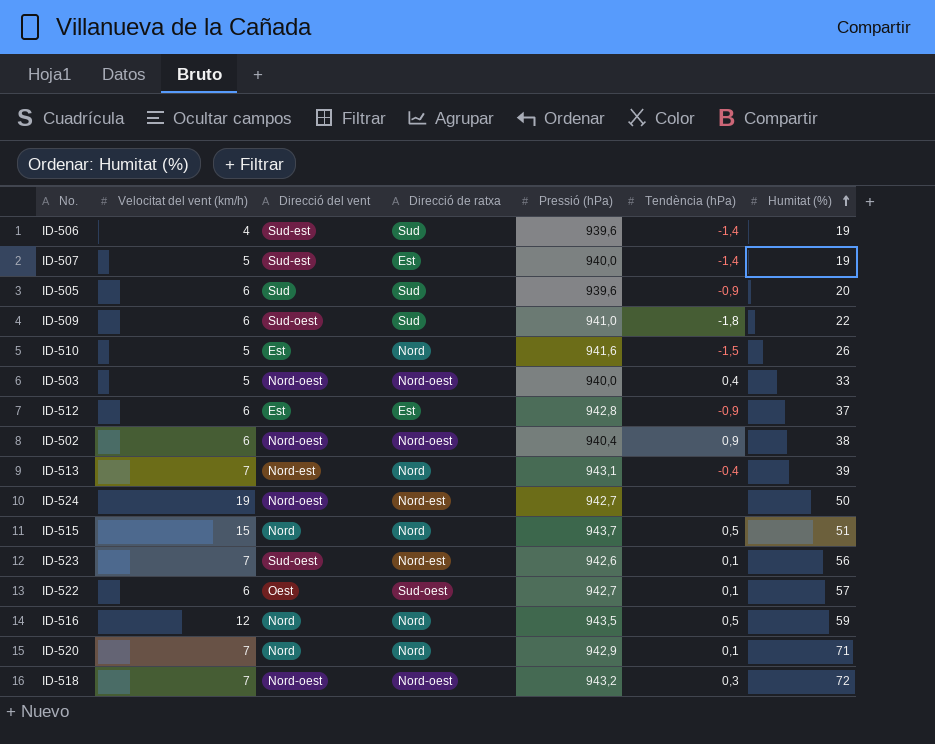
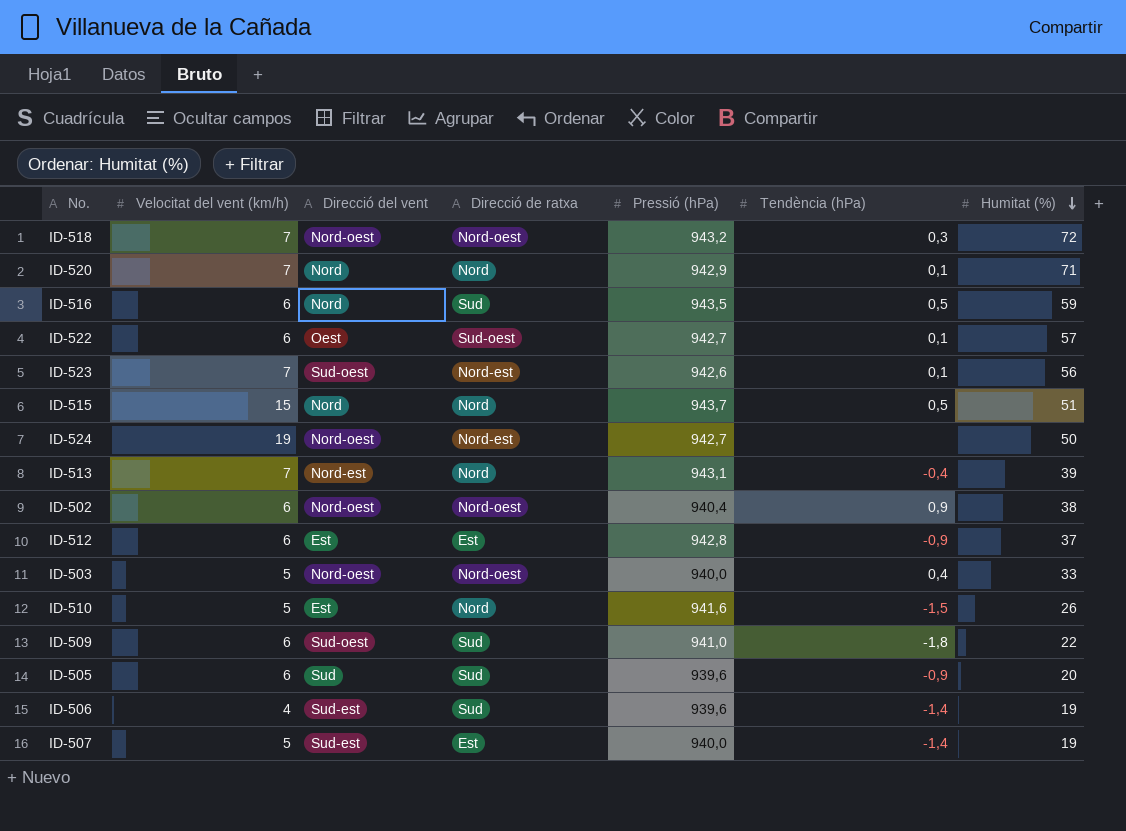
row order: Humitat (%) ascending -> Humitat (%) descending
ID-516 | Velocitat del vent (km/h): 12 -> 6
ID-516 | Direcció de ratxa: Nord -> Sud

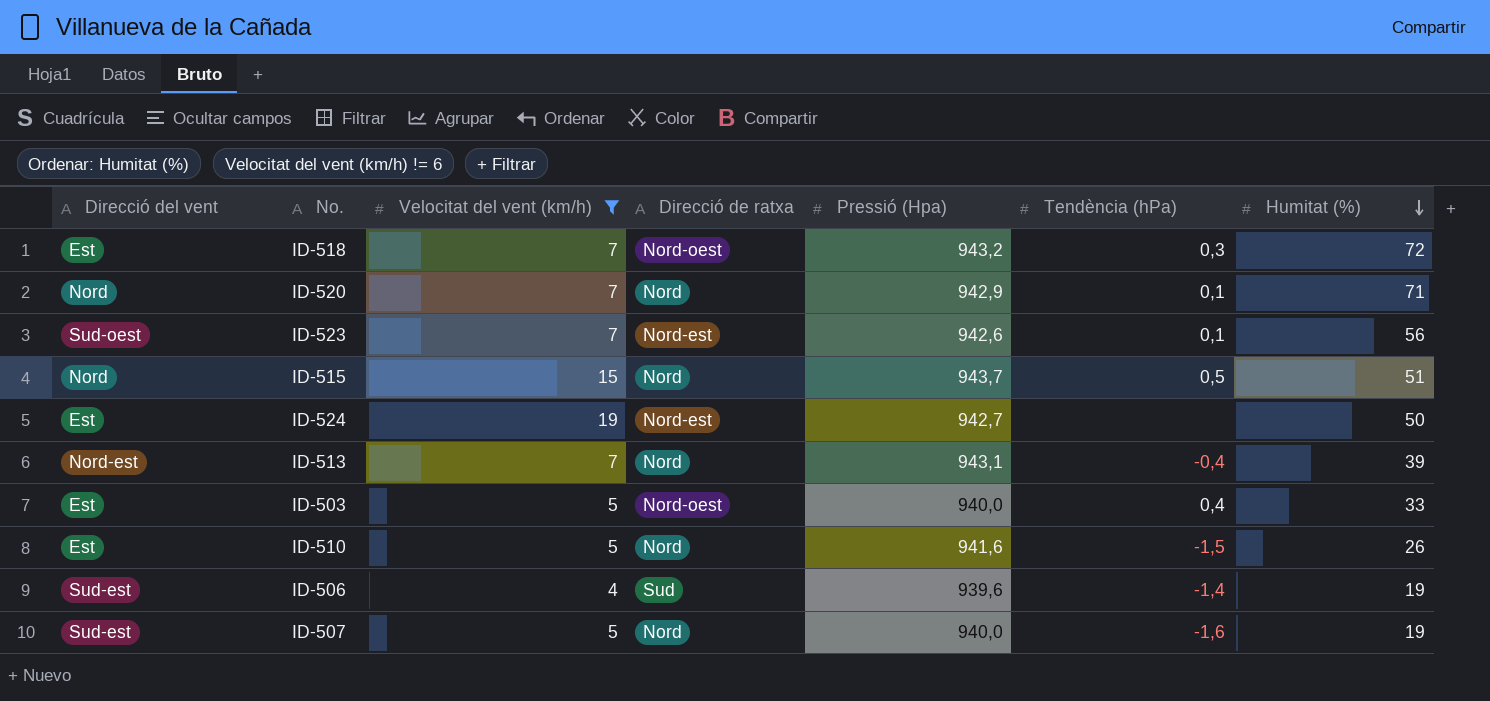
filter: none -> Velocitat del vent (km/h) != 6
column Direcció del vent | position: 3 -> 1
column name: Pressió (hPa) -> Pressió (Hpa)
ID-518 | Direcció del vent: Nord-oest -> Est
ID-524 | Direcció del vent: Nord-oest -> Est
ID-503 | Direcció del vent: Nord-oest -> Est
ID-507 | Direcció de ratxa: Est -> Nord
ID-507 | Tendència (hPa): -1,4 -> -1,6

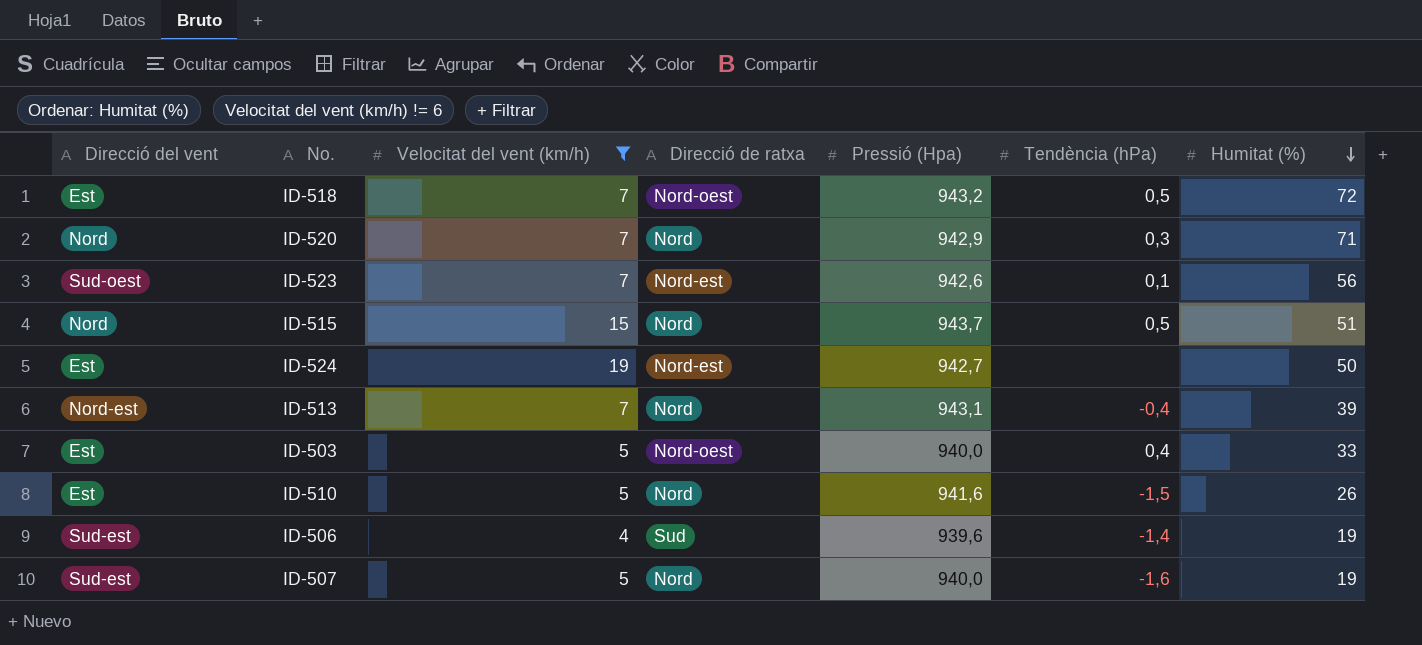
ID-518 | Tendència (hPa): 0,3 -> 0,5
ID-520 | Tendència (hPa): 0,1 -> 0,3

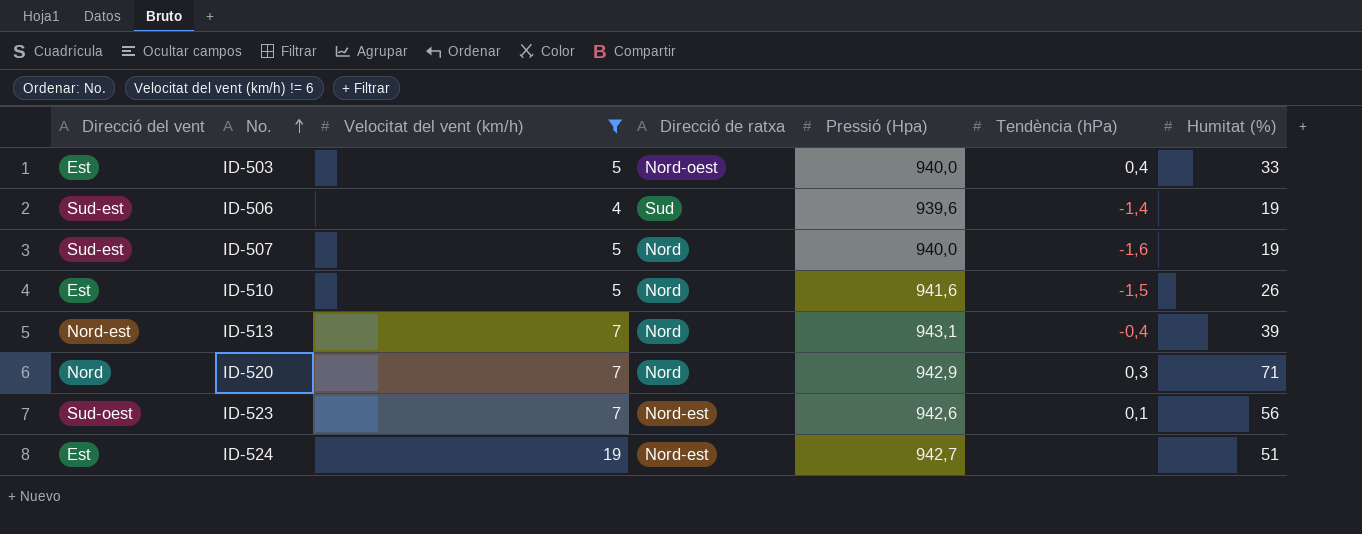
row order: Humitat (%) descending -> No. ascending
row ID-518: Est | 7 | Nord-oest | 943,2 | 0,5 | 72 -> none
row ID-515: Nord | 15 | Nord | 943,7 | 0,5 | 51 -> none
ID-524 | Humitat (%): 50 -> 51

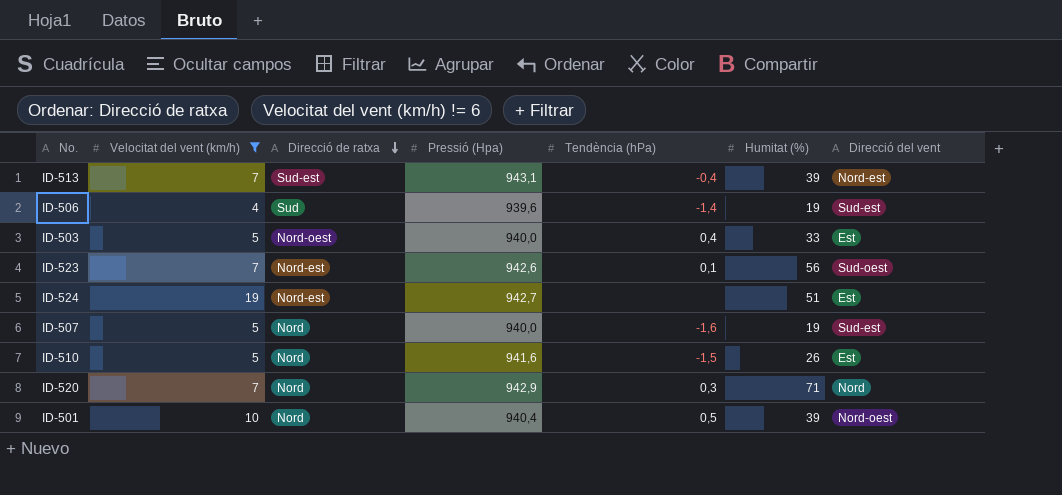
row order: No. ascending -> Direcció de ratxa descending
column Direcció del vent | position: 1 -> 7
ID-513 | Direcció de ratxa: Nord -> Sud-est
row ID-501: none -> 10 | Nord | 940,4 | 0,5 | 39 | Nord-oest

